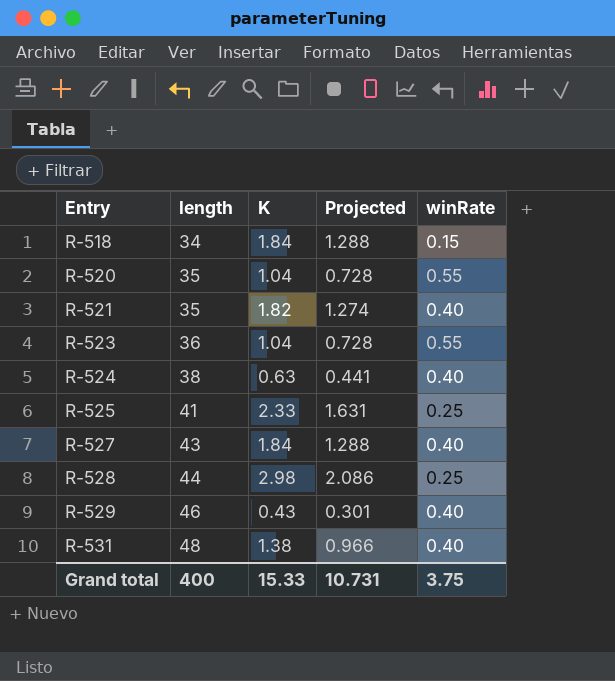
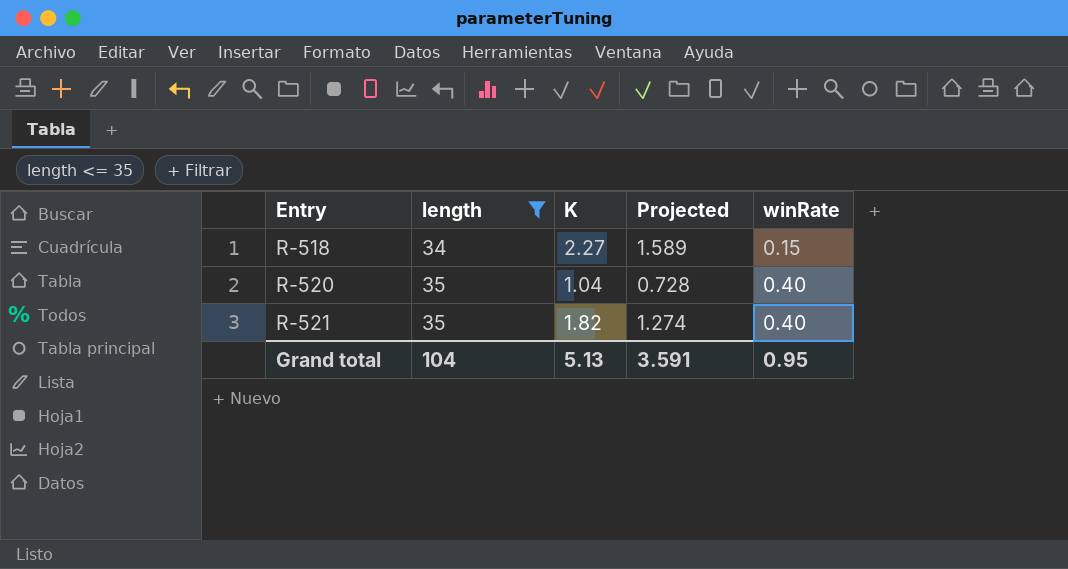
filter: none -> length <= 35
R-518 | K: 1.84 -> 2.27
R-518 | Projected: 1.288 -> 1.589
R-520 | winRate: 0.55 -> 0.40
Grand total | length: 400 -> 104
Grand total | K: 15.33 -> 5.13
Grand total | Projected: 10.731 -> 3.591
Grand total | winRate: 3.75 -> 0.95

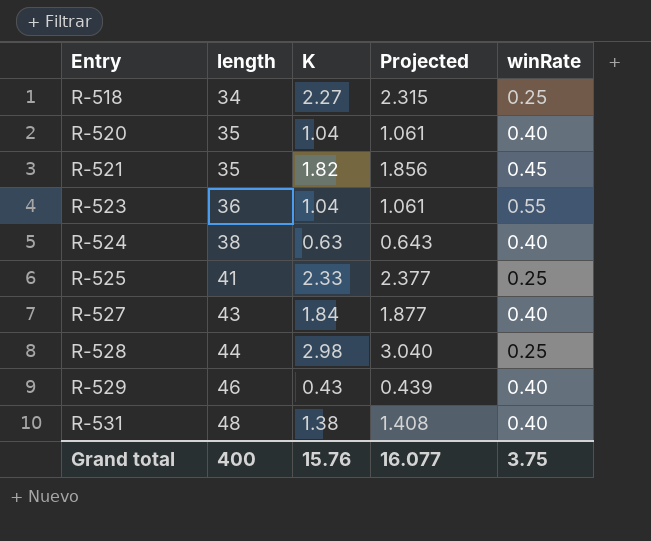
filter: length <= 35 -> none
column Projected | formula: [K] * 0.7 -> [K] * 1.02
R-518 | winRate: 0.15 -> 0.25
R-521 | winRate: 0.40 -> 0.45
Grand total | length: 104 -> 400
Grand total | K: 5.13 -> 15.76
Grand total | Projected: 3.591 -> 16.077
Grand total | winRate: 0.95 -> 3.75

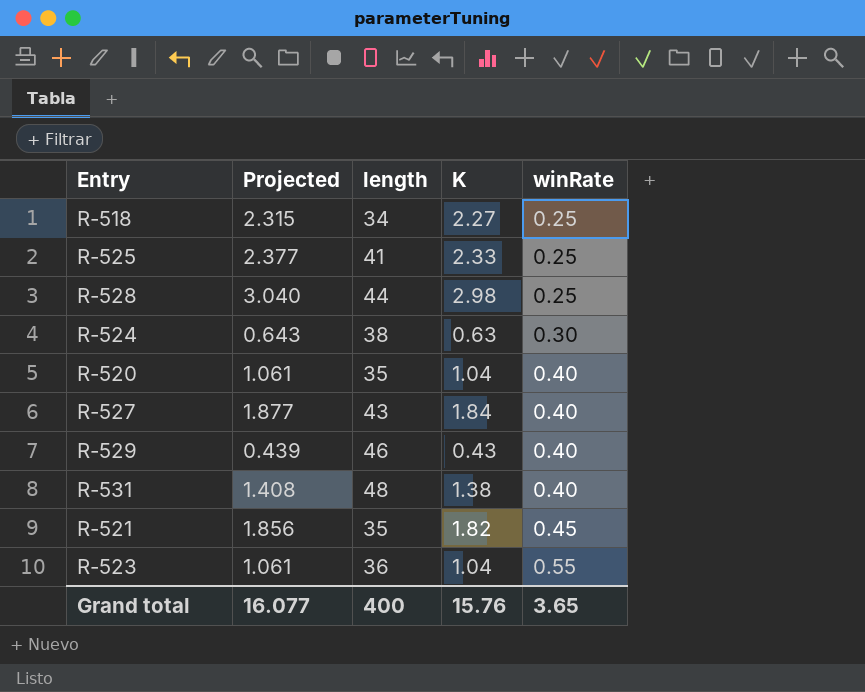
row order: Entry ascending -> winRate ascending
column Projected | position: 4 -> 2
R-524 | winRate: 0.40 -> 0.30
Grand total | winRate: 3.75 -> 3.65

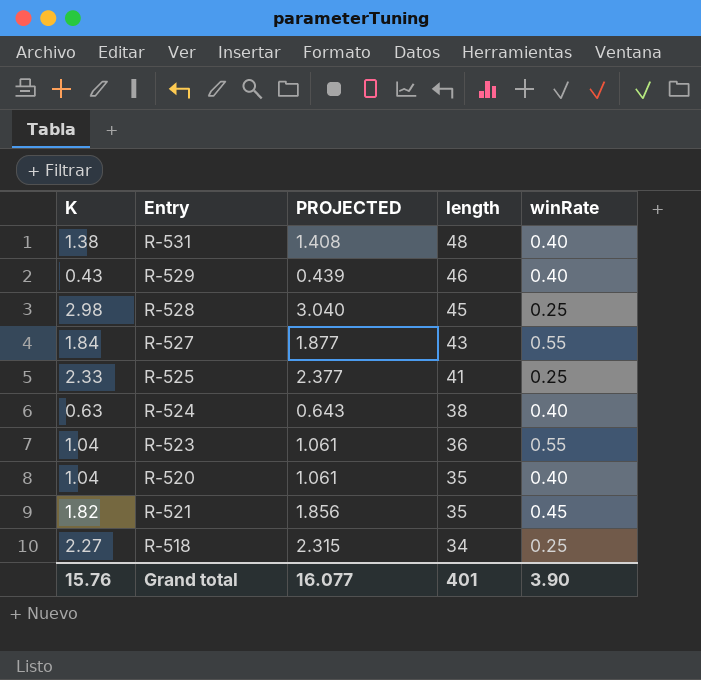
row order: winRate ascending -> length descending
column K | position: 4 -> 1
column name: Projected -> PROJECTED
R-528 | length: 44 -> 45
R-527 | winRate: 0.40 -> 0.55
R-524 | winRate: 0.30 -> 0.40
Grand total | length: 400 -> 401
Grand total | winRate: 3.65 -> 3.90

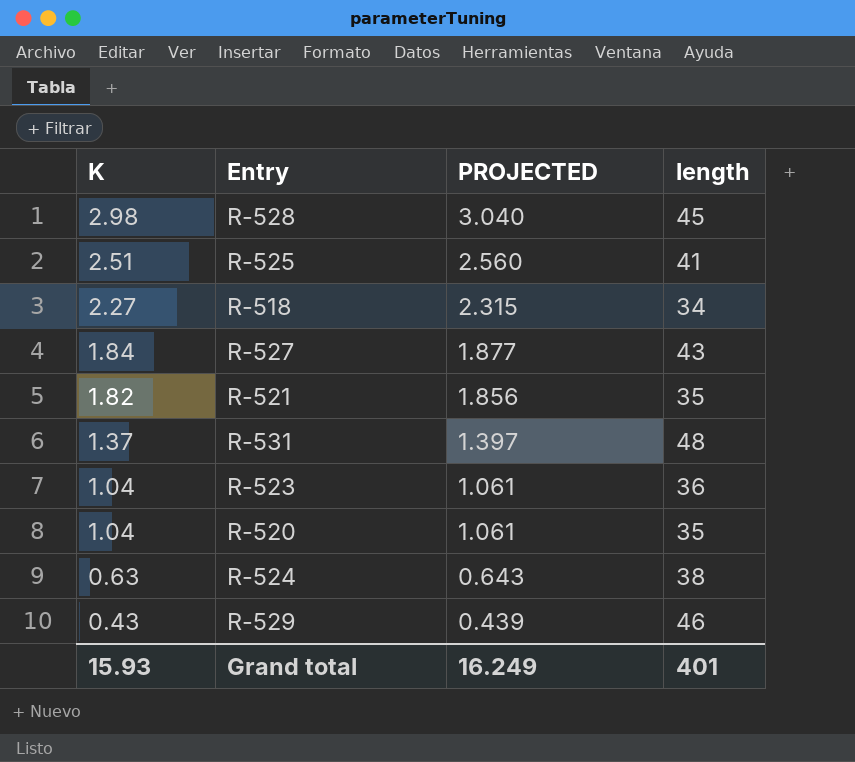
row order: length descending -> K descending
column winRate | position: 5 -> none
R-525 | K: 2.33 -> 2.51
R-525 | PROJECTED: 2.377 -> 2.560
R-531 | K: 1.38 -> 1.37
R-531 | PROJECTED: 1.408 -> 1.397
Grand total | K: 15.76 -> 15.93
Grand total | PROJECTED: 16.077 -> 16.249

